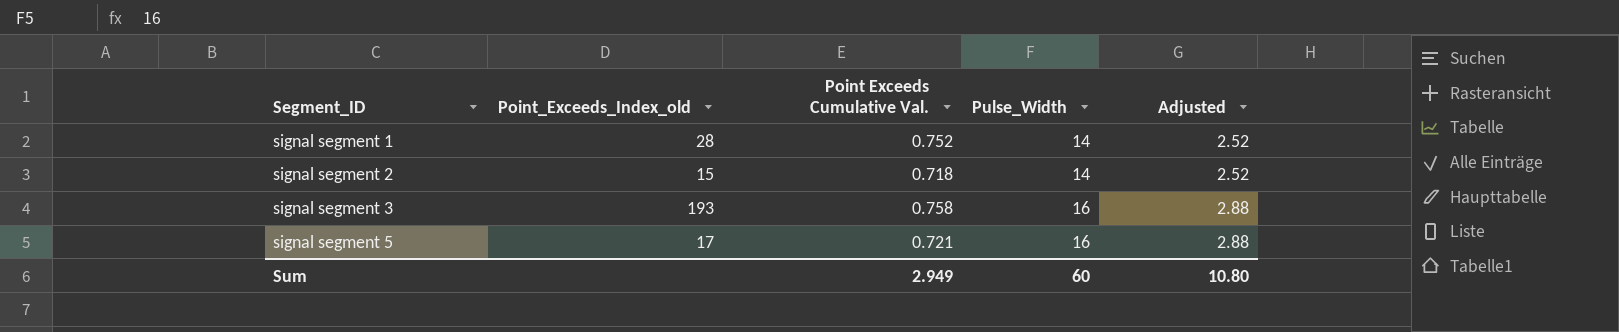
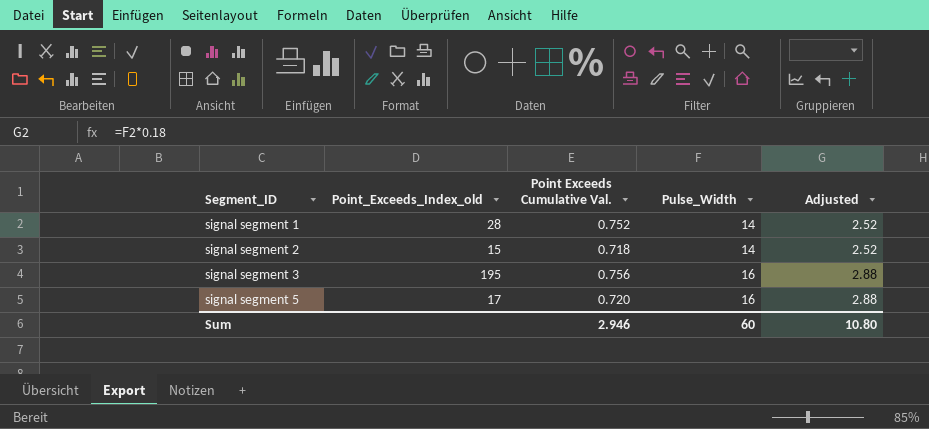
signal segment 3 | Point_Exceeds_Index_old: 193 -> 195
signal segment 3 | Point Exceeds Cumulative Val.: 0.758 -> 0.756
signal segment 5 | Point Exceeds Cumulative Val.: 0.721 -> 0.720
Sum | Point Exceeds Cumulative Val.: 2.949 -> 2.946

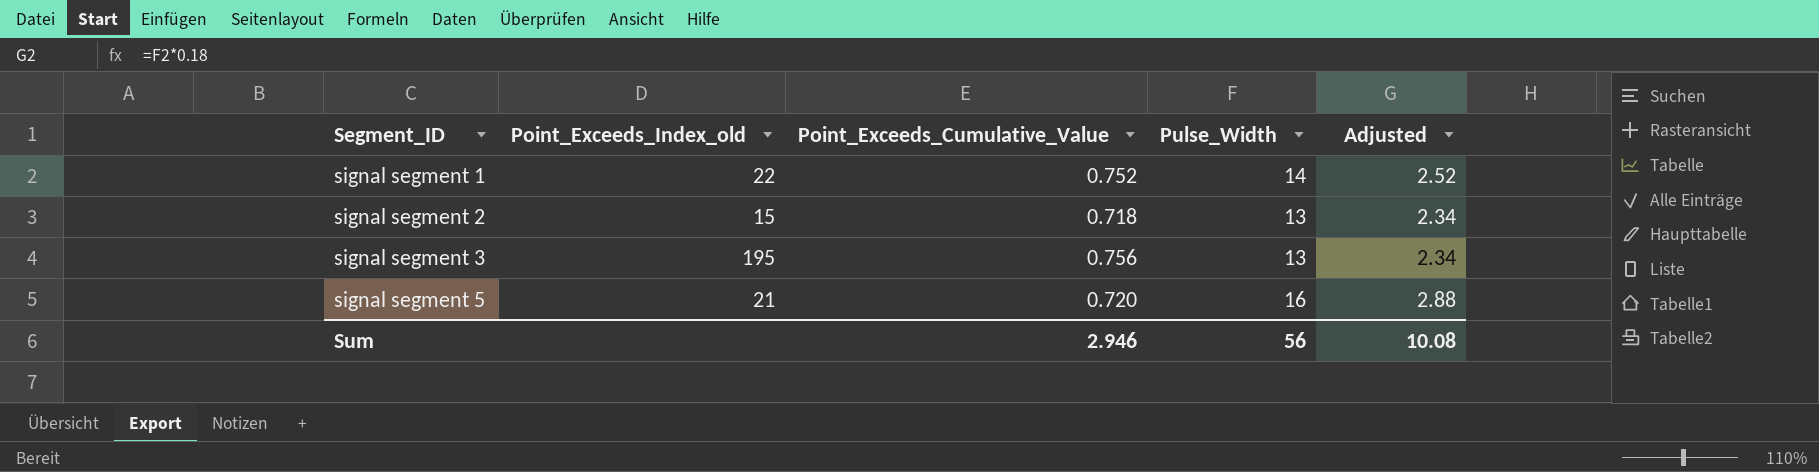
column name: Point Exceeds Cumulative Val. -> Point_Exceeds_Cumulative_Value
signal segment 1 | Point_Exceeds_Index_old: 28 -> 22
signal segment 2 | Pulse_Width: 14 -> 13
signal segment 2 | Adjusted: 2.52 -> 2.34
signal segment 3 | Pulse_Width: 16 -> 13
signal segment 3 | Adjusted: 2.88 -> 2.34
signal segment 5 | Point_Exceeds_Index_old: 17 -> 21
Sum | Pulse_Width: 60 -> 56
Sum | Adjusted: 10.80 -> 10.08

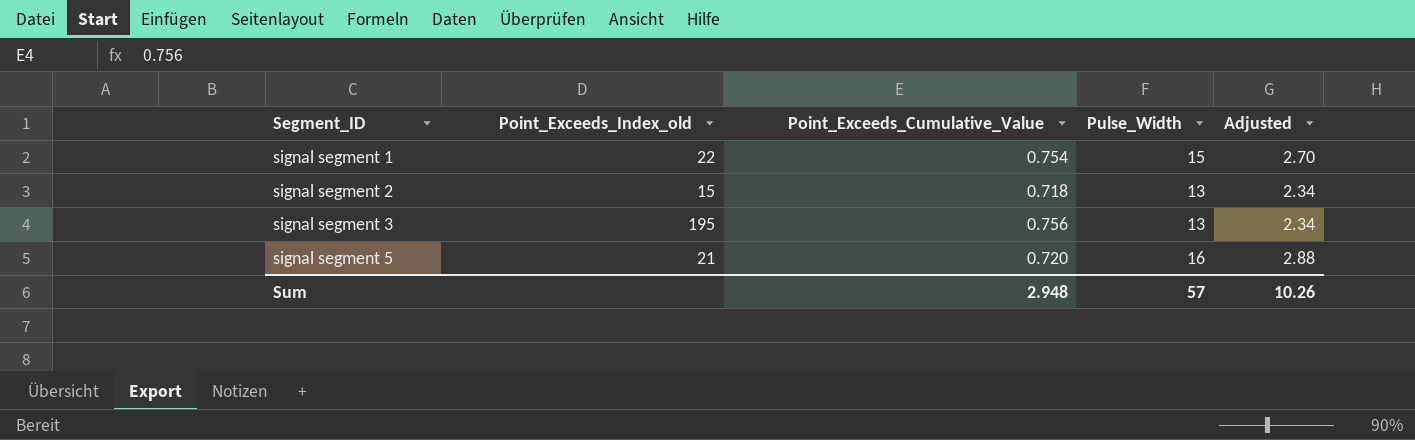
signal segment 1 | Point_Exceeds_Cumulative_Value: 0.752 -> 0.754
signal segment 1 | Pulse_Width: 14 -> 15
signal segment 1 | Adjusted: 2.52 -> 2.70
Sum | Point_Exceeds_Cumulative_Value: 2.946 -> 2.948
Sum | Pulse_Width: 56 -> 57
Sum | Adjusted: 10.08 -> 10.26

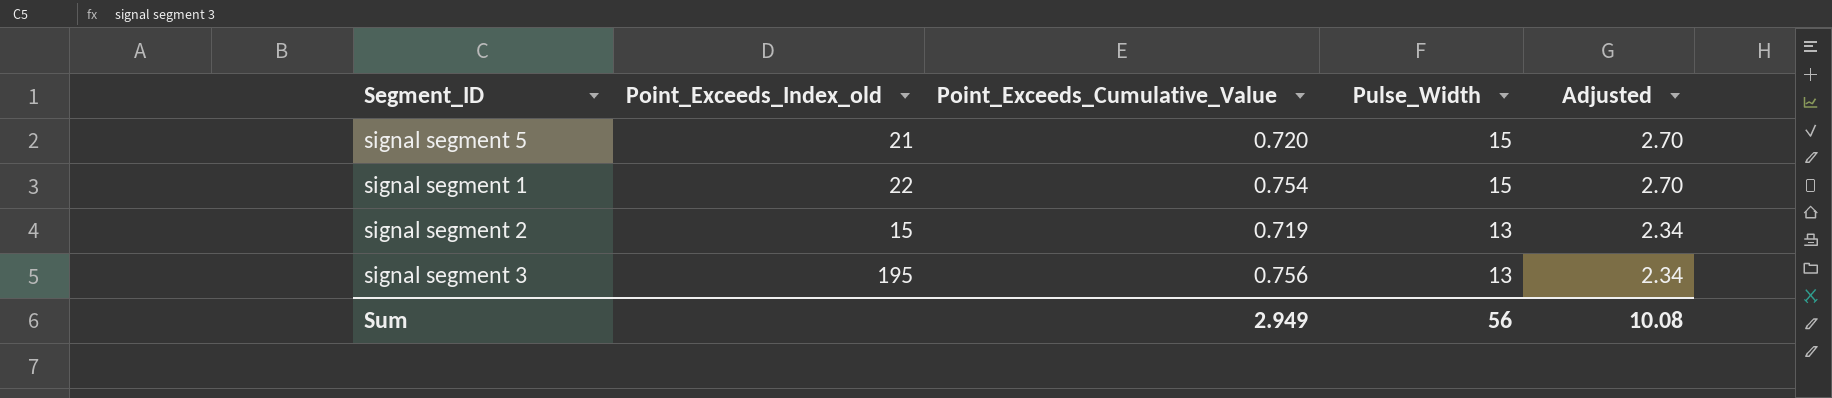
row order: Segment_ID ascending -> Pulse_Width descending
signal segment 5 | Pulse_Width: 16 -> 15
signal segment 5 | Adjusted: 2.88 -> 2.70
signal segment 2 | Point_Exceeds_Cumulative_Value: 0.718 -> 0.719
Sum | Point_Exceeds_Cumulative_Value: 2.948 -> 2.949
Sum | Pulse_Width: 57 -> 56
Sum | Adjusted: 10.26 -> 10.08

